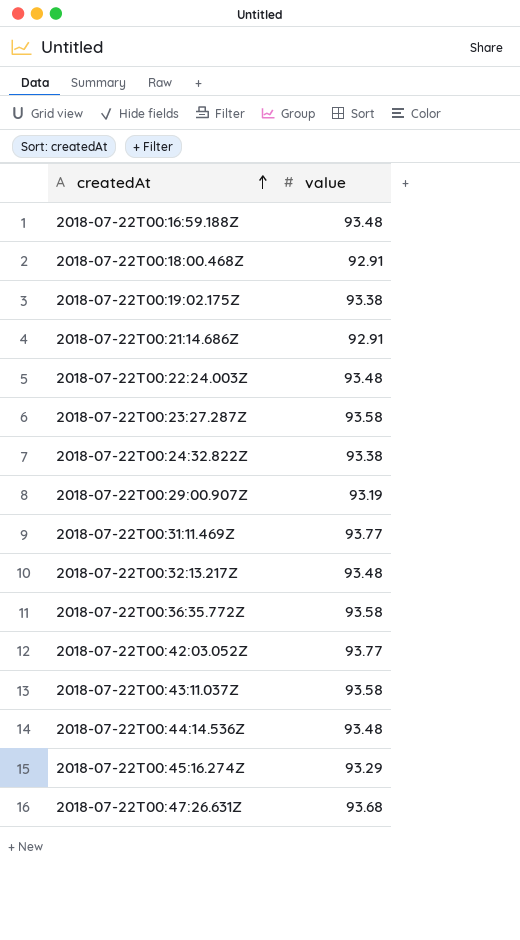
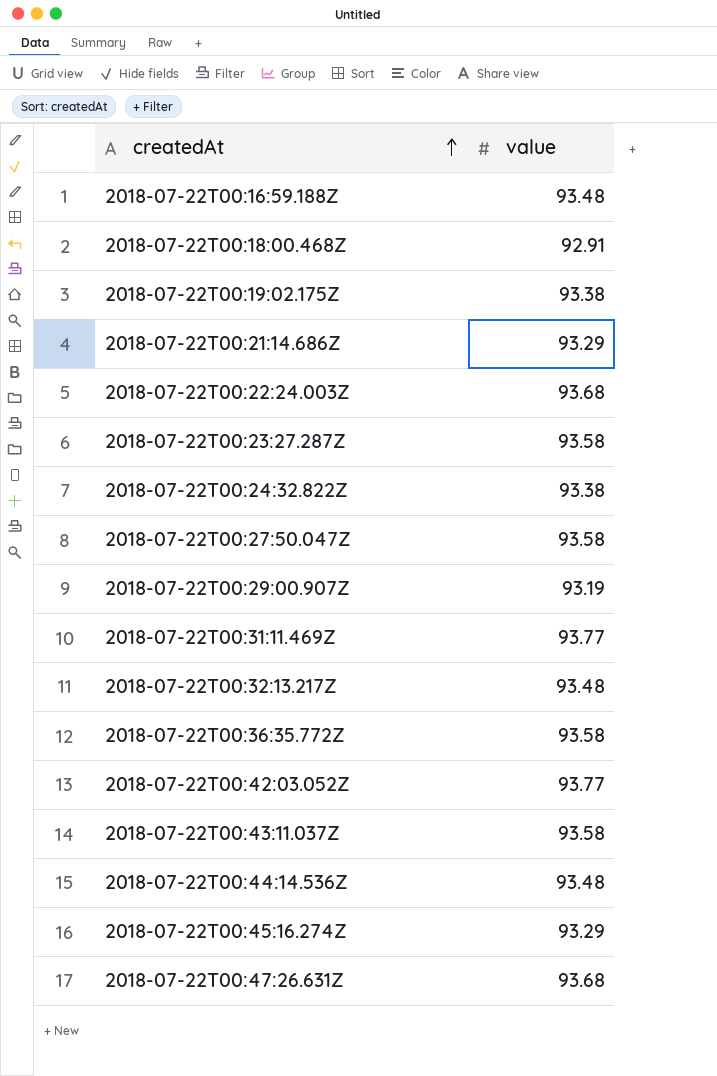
2018-07-22T00:21:14.686Z | value: 92.91 -> 93.29
2018-07-22T00:22:24.003Z | value: 93.48 -> 93.68
row 2018-07-22T00:27:50.047Z: none -> 93.58

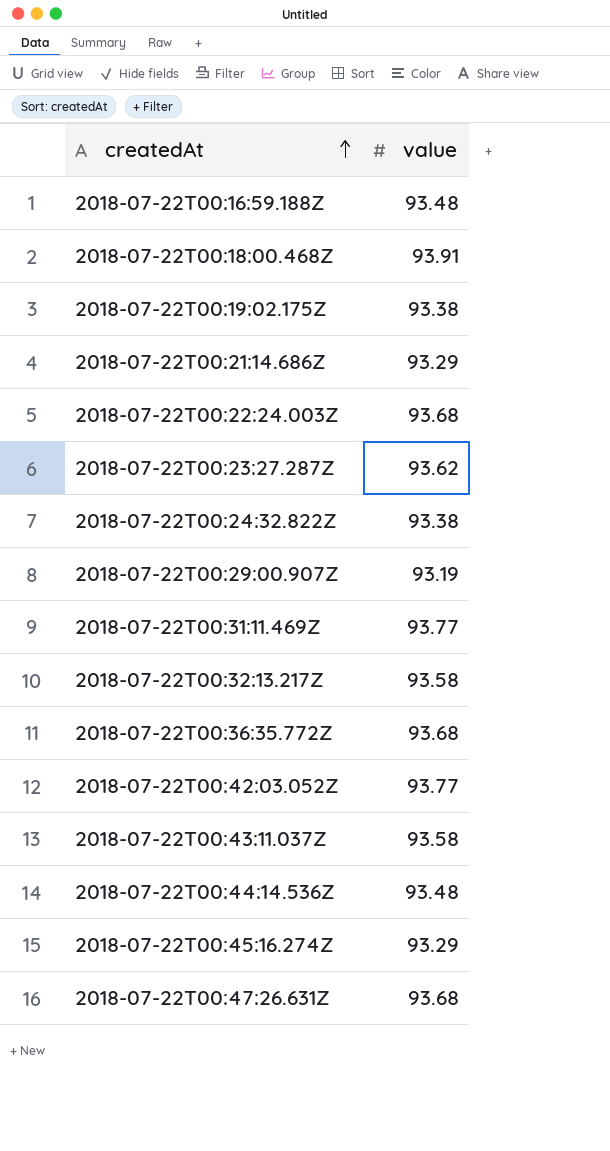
row 2018-07-22T00:27:50.047Z: 93.58 -> none
2018-07-22T00:18:00.468Z | value: 92.91 -> 93.91
2018-07-22T00:23:27.287Z | value: 93.58 -> 93.62
2018-07-22T00:32:13.217Z | value: 93.48 -> 93.58
2018-07-22T00:36:35.772Z | value: 93.58 -> 93.68

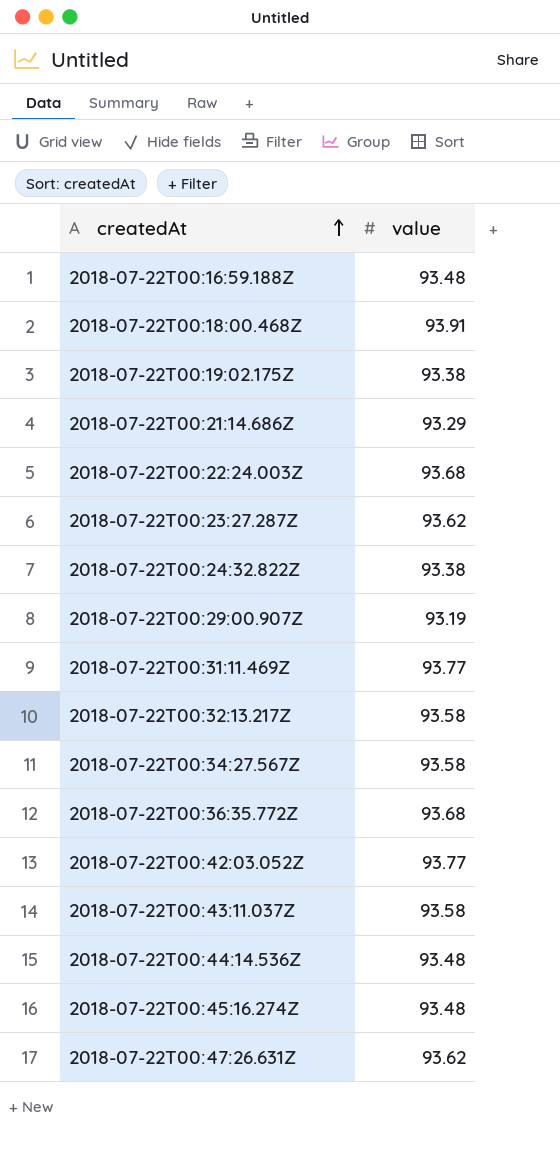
row 2018-07-22T00:34:27.567Z: none -> 93.58
2018-07-22T00:45:16.274Z | value: 93.29 -> 93.48
2018-07-22T00:47:26.631Z | value: 93.68 -> 93.62

